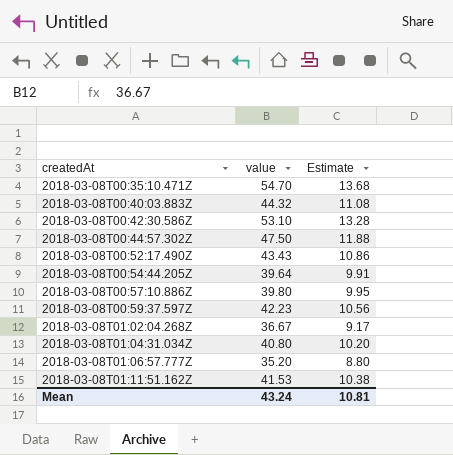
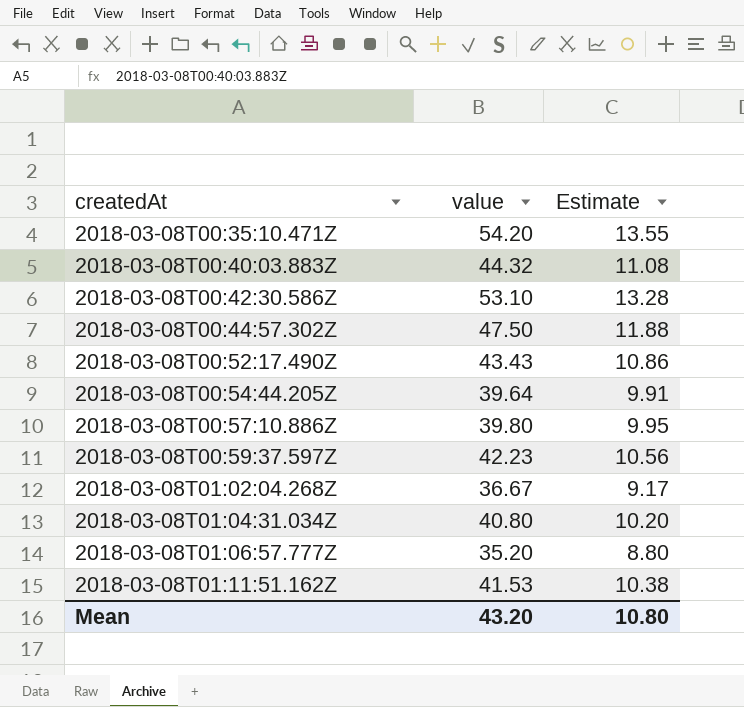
2018-03-08T00:35:10.471Z | value: 54.70 -> 54.20
2018-03-08T00:35:10.471Z | Estimate: 13.68 -> 13.55
Mean | value: 43.24 -> 43.20
Mean | Estimate: 10.81 -> 10.80

